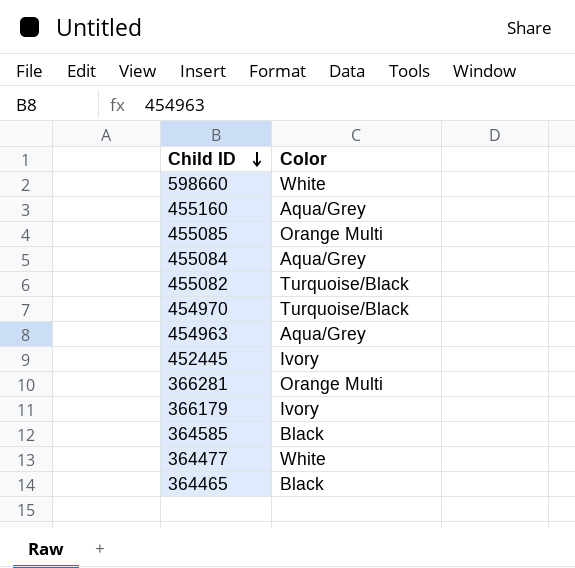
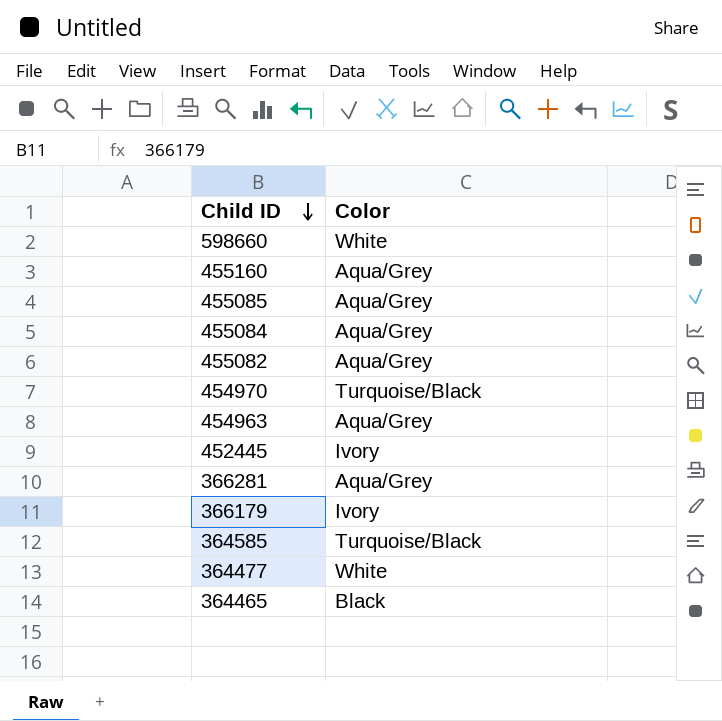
455085 | Color: Orange Multi -> Aqua/Grey
455082 | Color: Turquoise/Black -> Aqua/Grey
366281 | Color: Orange Multi -> Aqua/Grey
364585 | Color: Black -> Turquoise/Black

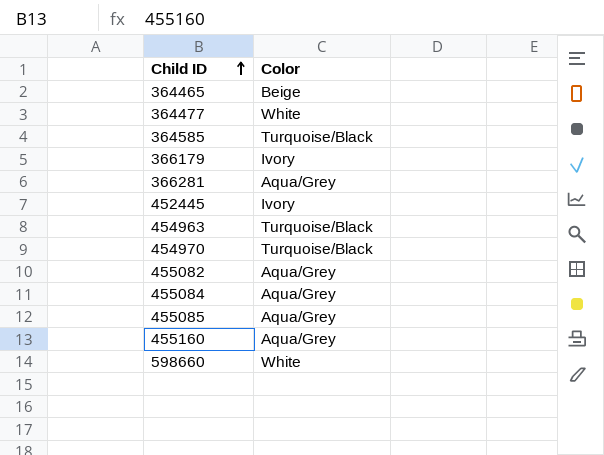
row order: Child ID descending -> Child ID ascending
364465 | Color: Black -> Beige
454963 | Color: Aqua/Grey -> Turquoise/Black

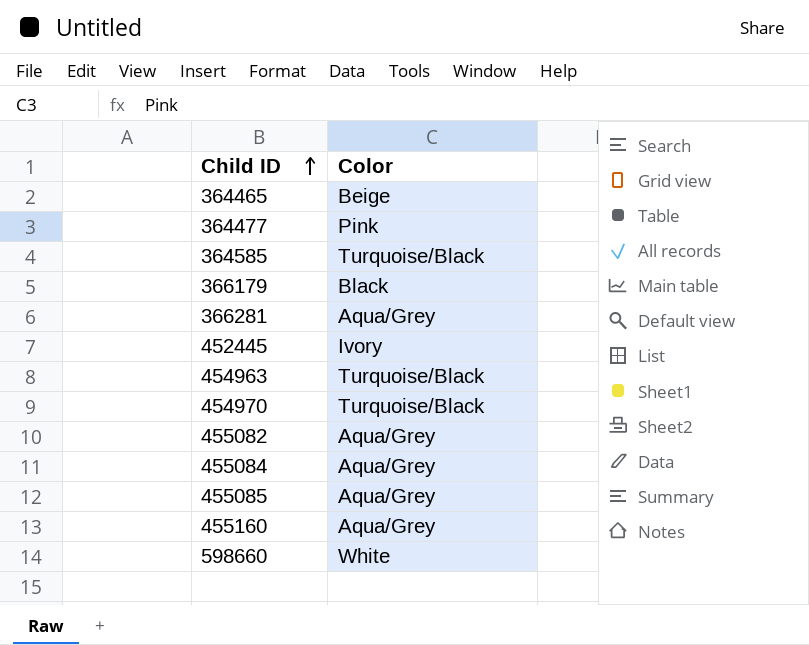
364477 | Color: White -> Pink
366179 | Color: Ivory -> Black

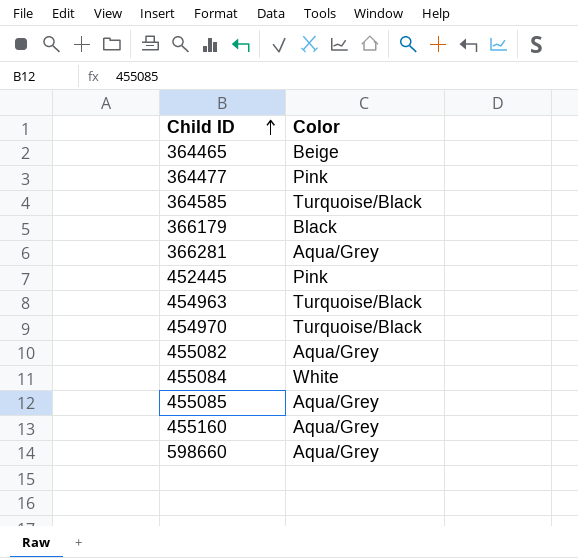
452445 | Color: Ivory -> Pink
455084 | Color: Aqua/Grey -> White
598660 | Color: White -> Aqua/Grey

